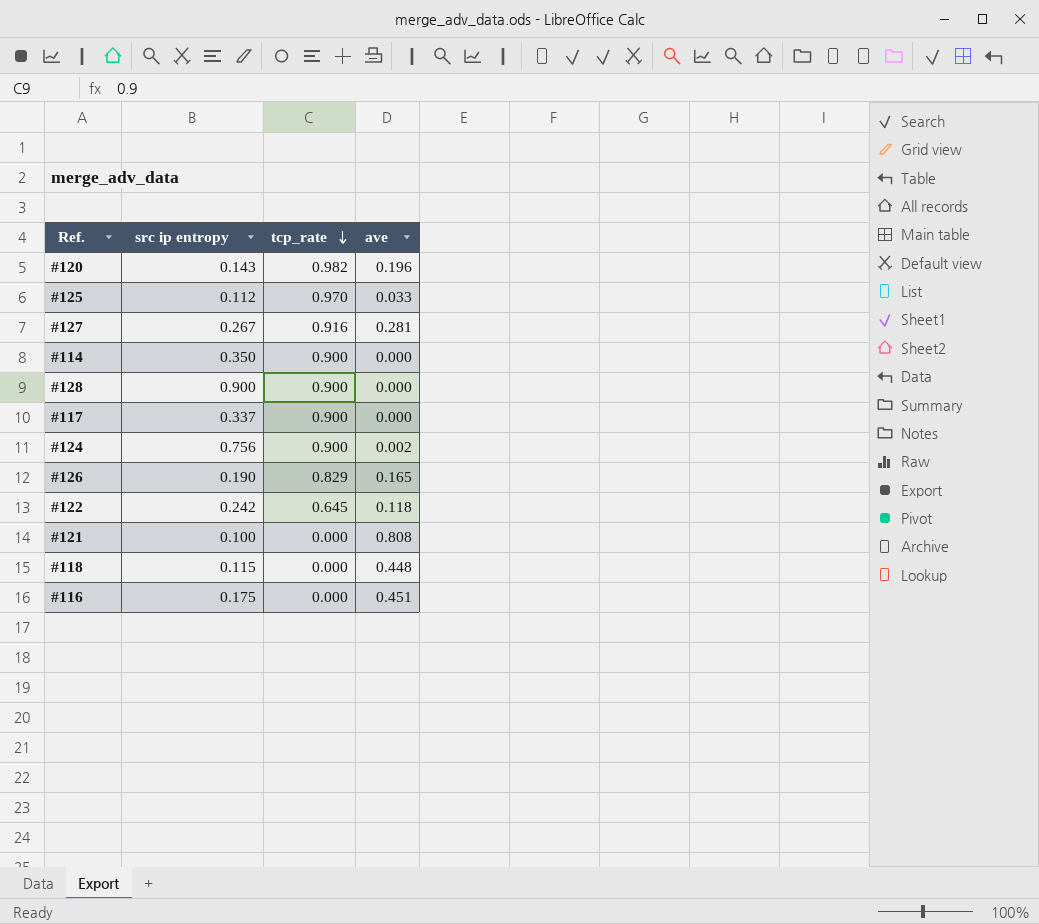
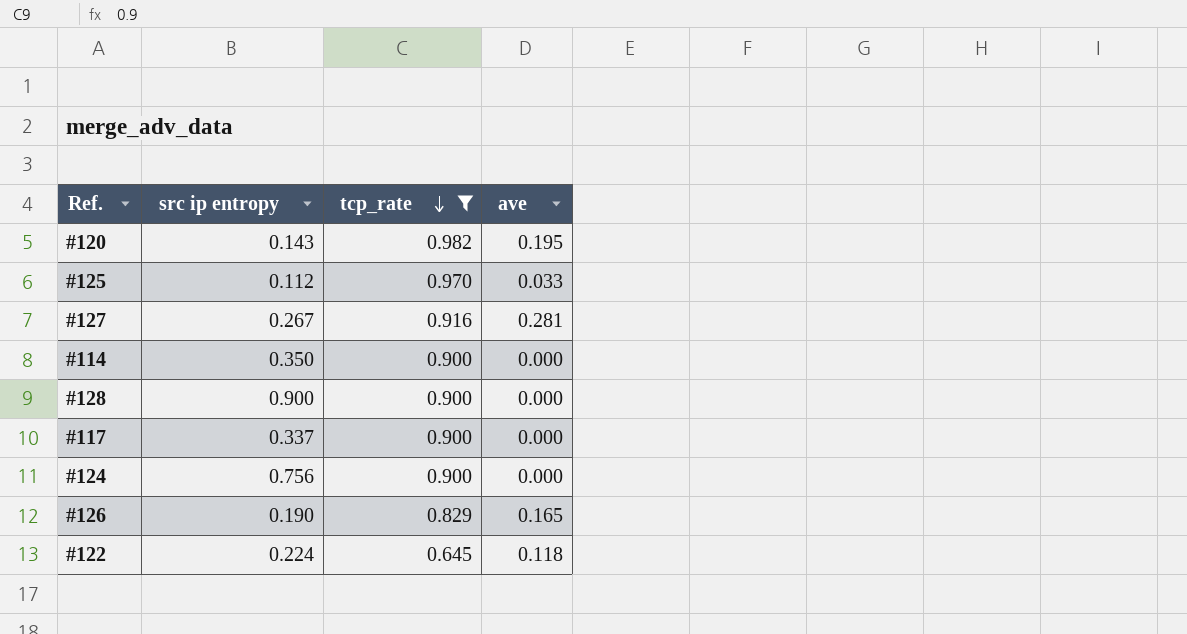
filter: none -> tcp_rate != 0.000
#120 | ave: 0.196 -> 0.195
#124 | ave: 0.002 -> 0.000
#122 | src ip entropy: 0.242 -> 0.224

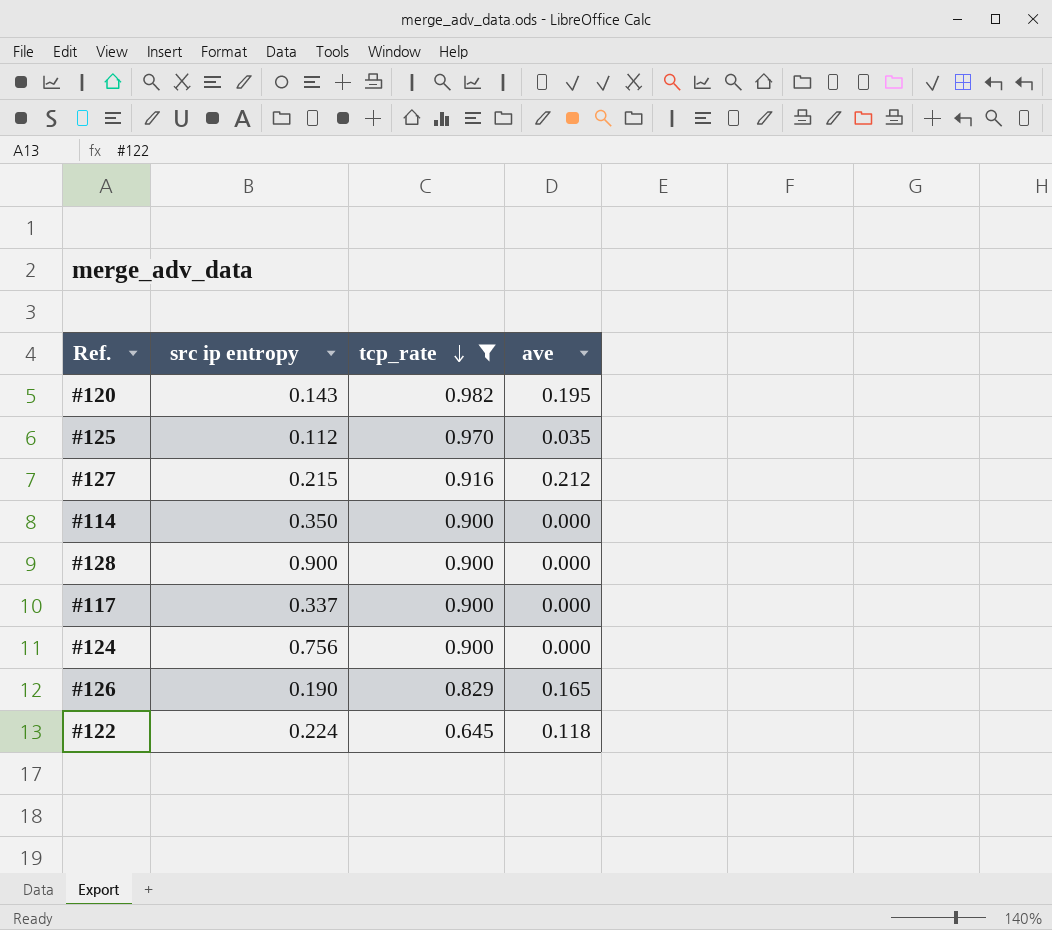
#125 | ave: 0.033 -> 0.035
#127 | src ip entropy: 0.267 -> 0.215
#127 | ave: 0.281 -> 0.212

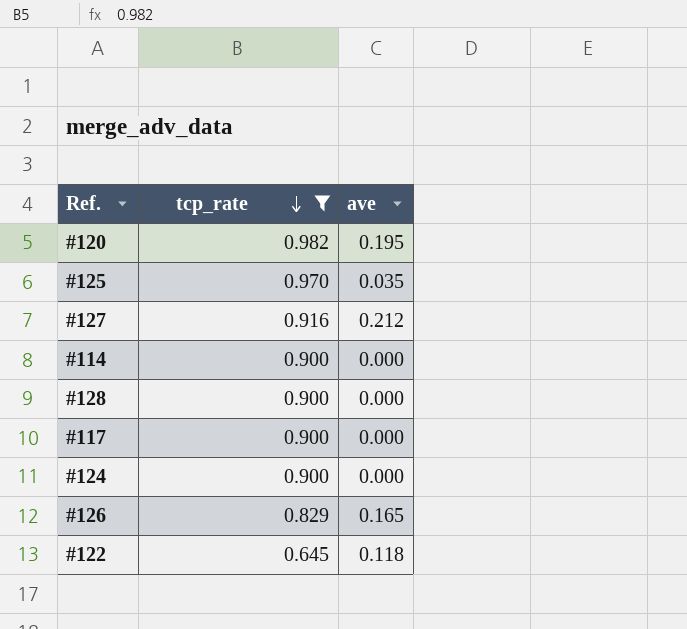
column src ip entropy | position: 2 -> none

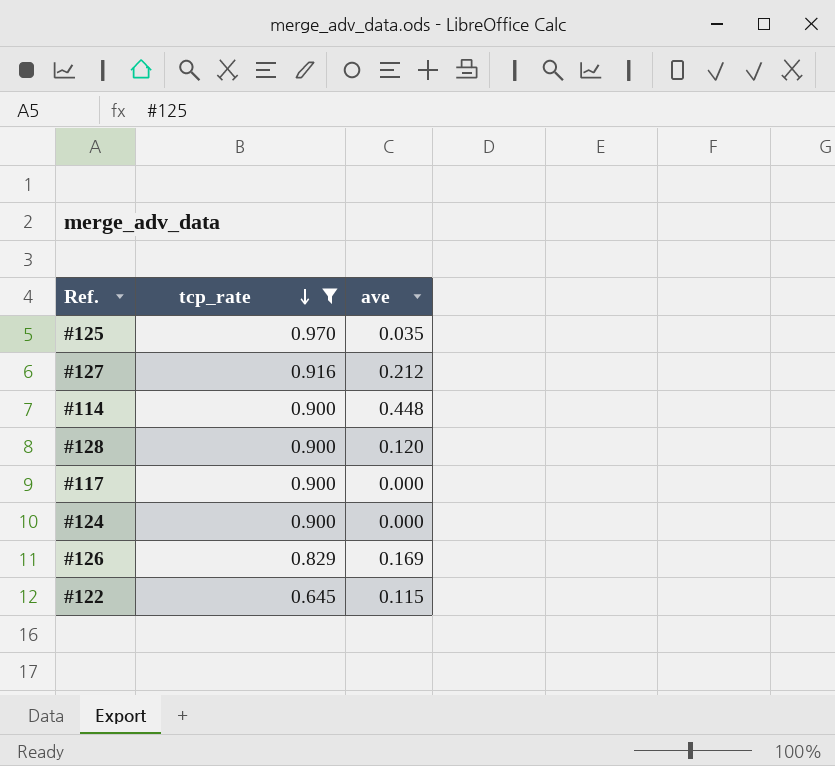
row #120: 0.982 | 0.195 -> none
#114 | ave: 0.000 -> 0.448
#128 | ave: 0.000 -> 0.120
#126 | ave: 0.165 -> 0.169
#122 | ave: 0.118 -> 0.115

